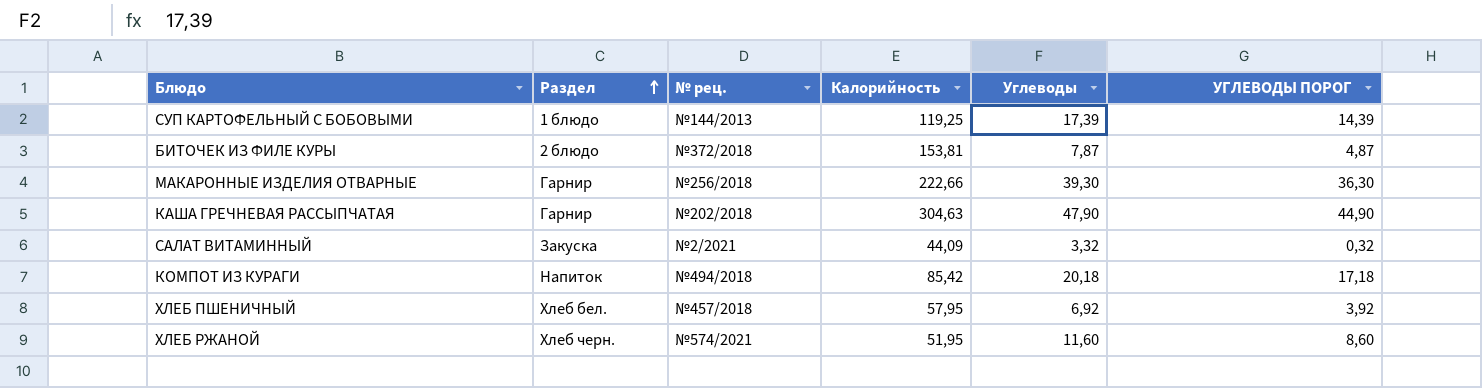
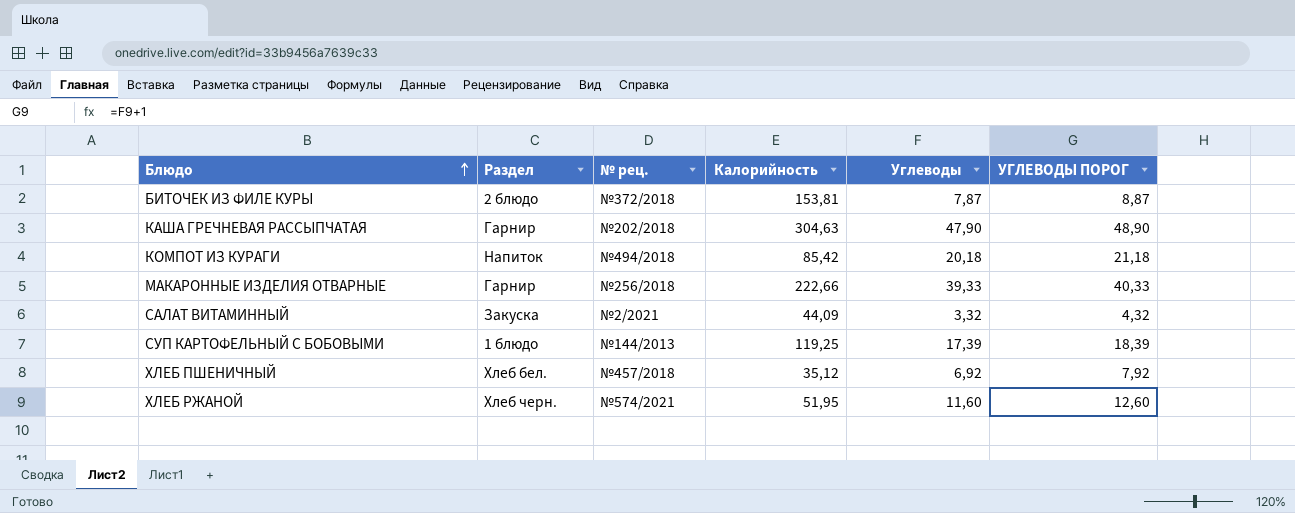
row order: Раздел ascending -> Блюдо ascending
column УГЛЕВОДЫ ПОРОГ | formula: [Углеводы] - 3 -> [Углеводы] + 1
МАКАРОННЫЕ ИЗДЕЛИЯ ОТВАРНЫЕ | Углеводы: 39,30 -> 39,33
ХЛЕБ ПШЕНИЧНЫЙ | Калорийность: 57,95 -> 35,12

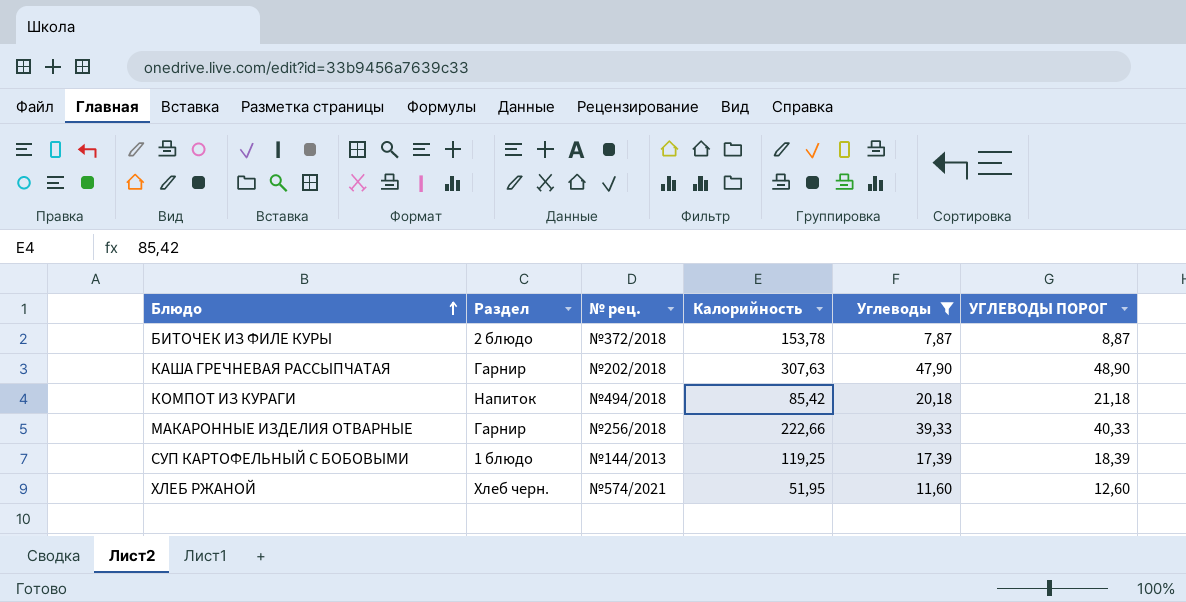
filter: none -> Углеводы >= 7,87
БИТОЧЕК ИЗ ФИЛЕ КУРЫ | Калорийность: 153,81 -> 153,78
КАША ГРЕЧНЕВАЯ РАССЫПЧАТАЯ | Калорийность: 304,63 -> 307,63

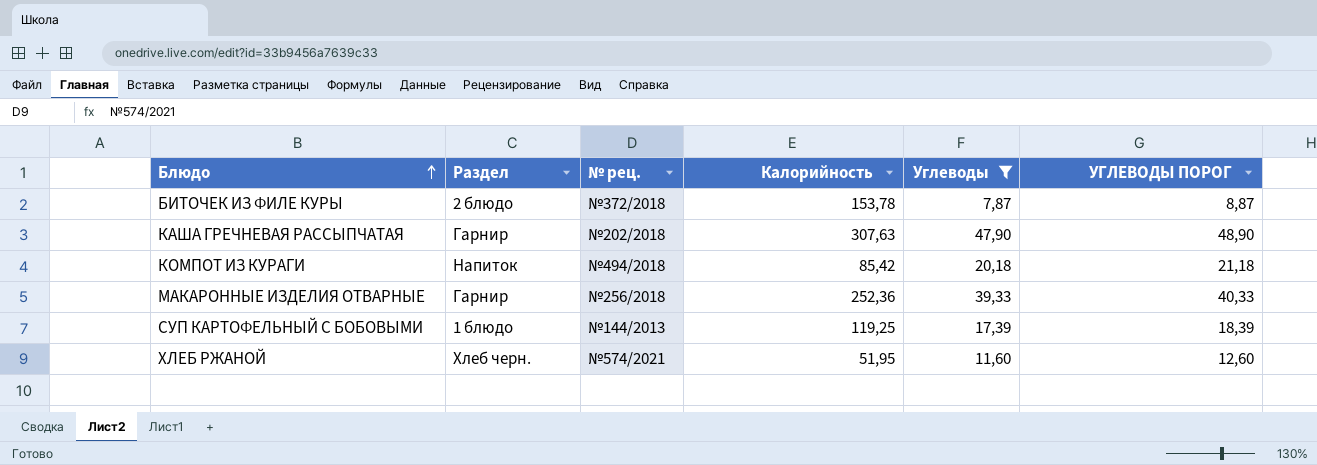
МАКАРОННЫЕ ИЗДЕЛИЯ ОТВАРНЫЕ | Калорийность: 222,66 -> 252,36

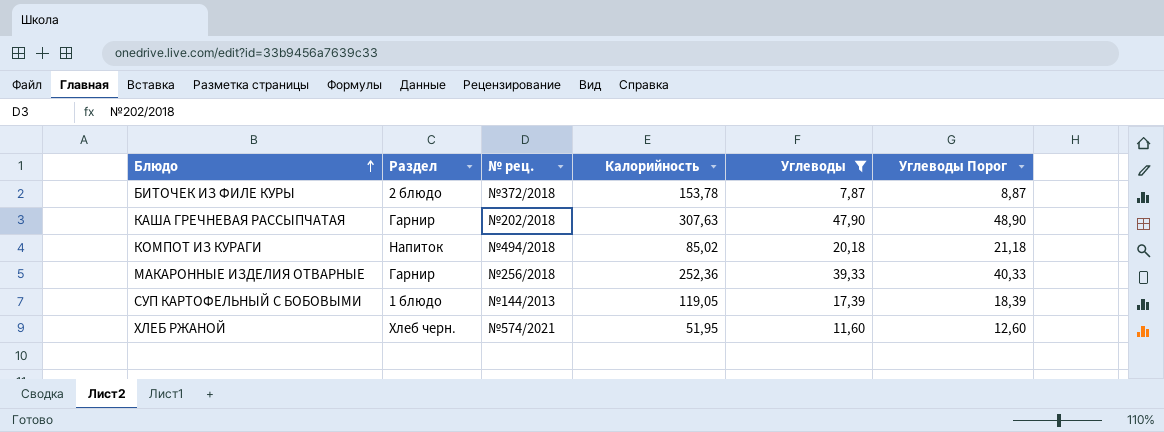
column name: УГЛЕВОДЫ ПОРОГ -> Углеводы Порог
КОМПОТ ИЗ КУРАГИ | Калорийность: 85,42 -> 85,02
СУП КАРТОФЕЛЬНЫЙ С БОБОВЫМИ | Калорийность: 119,25 -> 119,05

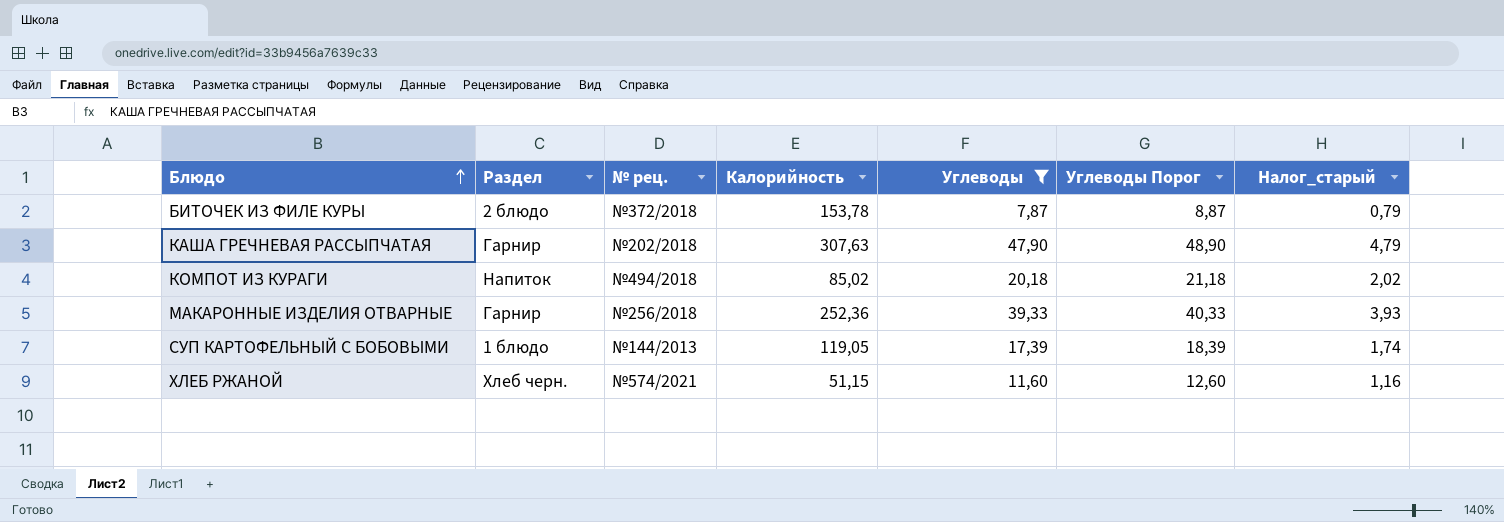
column Налог_старый | formula: none -> [Углеводы] * 0,1
ХЛЕБ РЖАНОЙ | Калорийность: 51,95 -> 51,15

